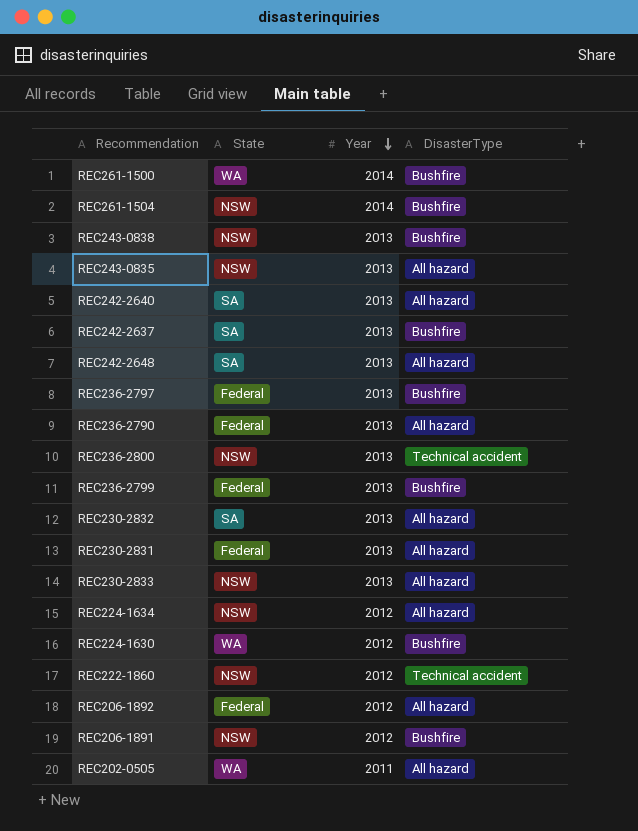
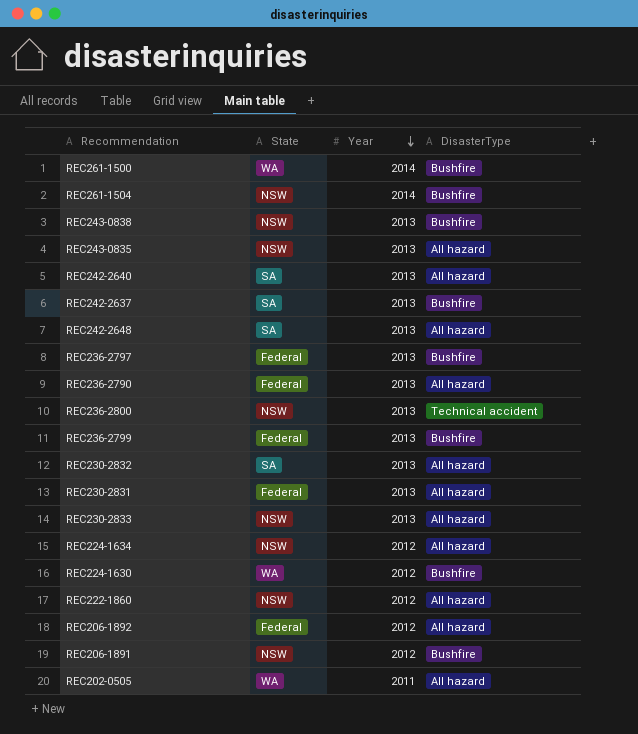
REC222-1860 | DisasterType: Technical accident -> All hazard

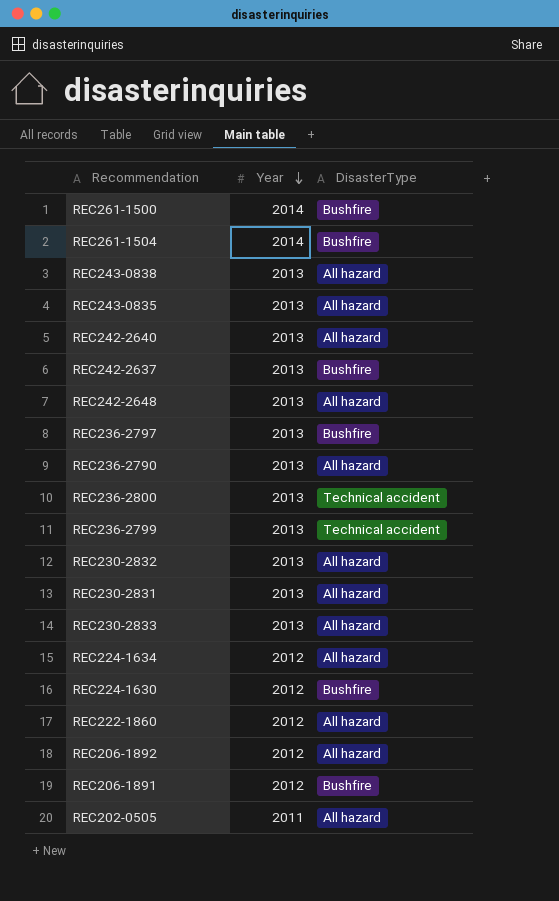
column State | position: 2 -> none
REC243-0838 | DisasterType: Bushfire -> All hazard
REC236-2799 | DisasterType: Bushfire -> Technical accident

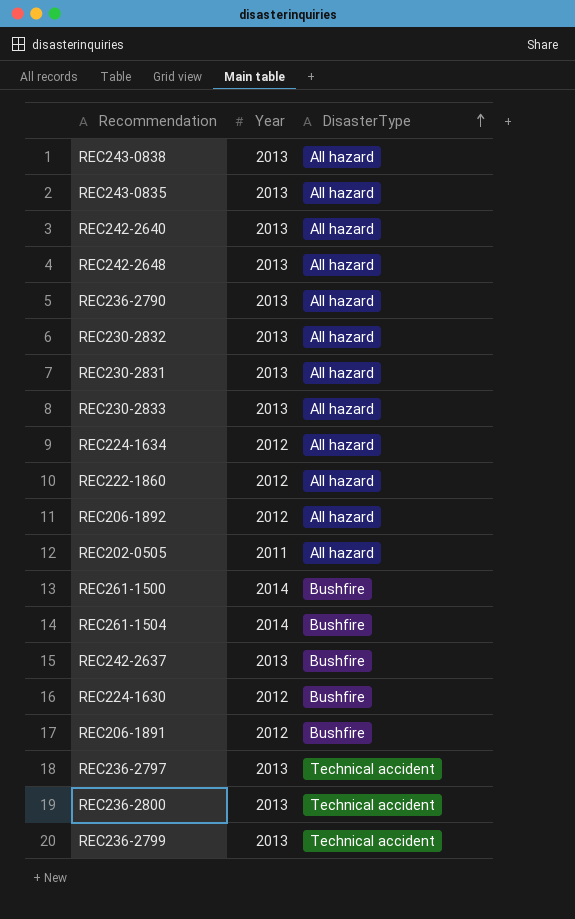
row order: Year descending -> DisasterType ascending
REC236-2797 | DisasterType: Bushfire -> Technical accident

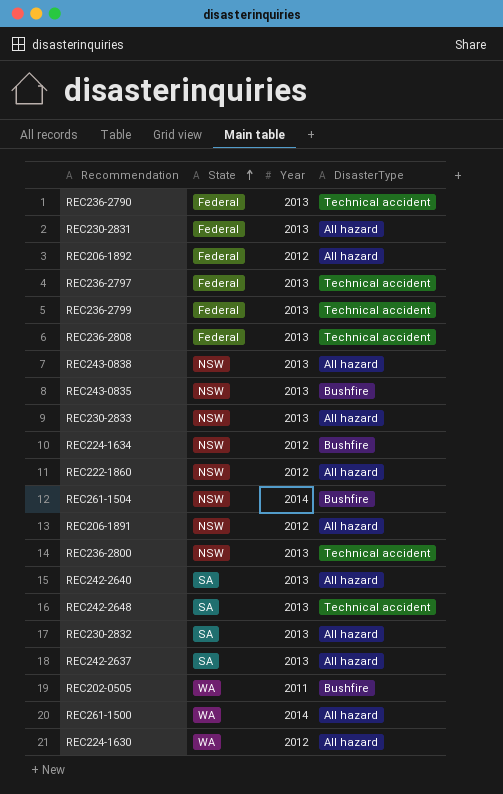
row order: DisasterType ascending -> State ascending
column State | position: none -> 2
REC236-2790 | DisasterType: All hazard -> Technical accident
row REC236-2808: none -> Federal | 2013 | Technical accident
REC243-0835 | DisasterType: All hazard -> Bushfire
REC224-1634 | DisasterType: All hazard -> Bushfire
REC206-1891 | DisasterType: Bushfire -> All hazard
REC242-2648 | DisasterType: All hazard -> Technical accident
REC242-2637 | DisasterType: Bushfire -> All hazard
REC202-0505 | DisasterType: All hazard -> Bushfire
REC261-1500 | DisasterType: Bushfire -> All hazard
REC224-1630 | DisasterType: Bushfire -> All hazard

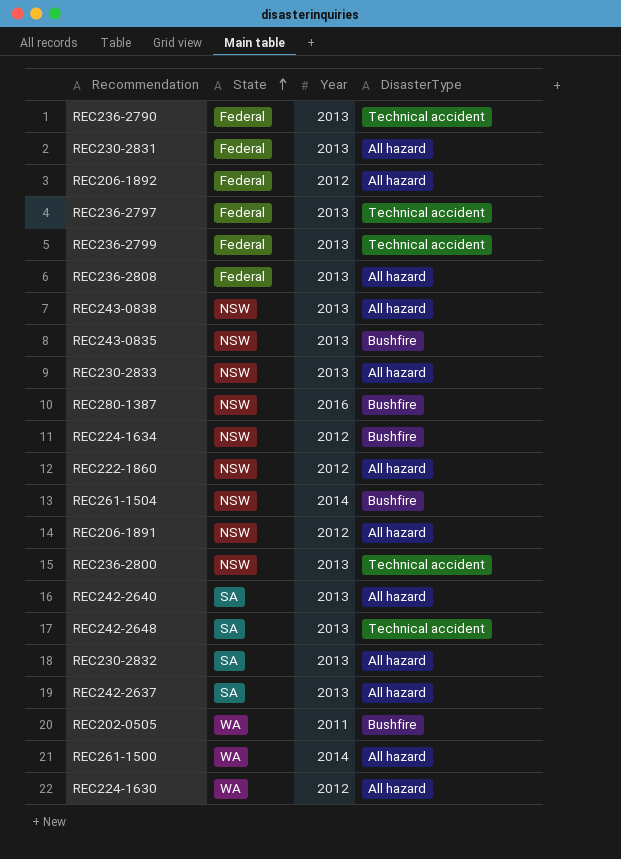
REC236-2808 | DisasterType: Technical accident -> All hazard
row REC280-1387: none -> NSW | 2016 | Bushfire

